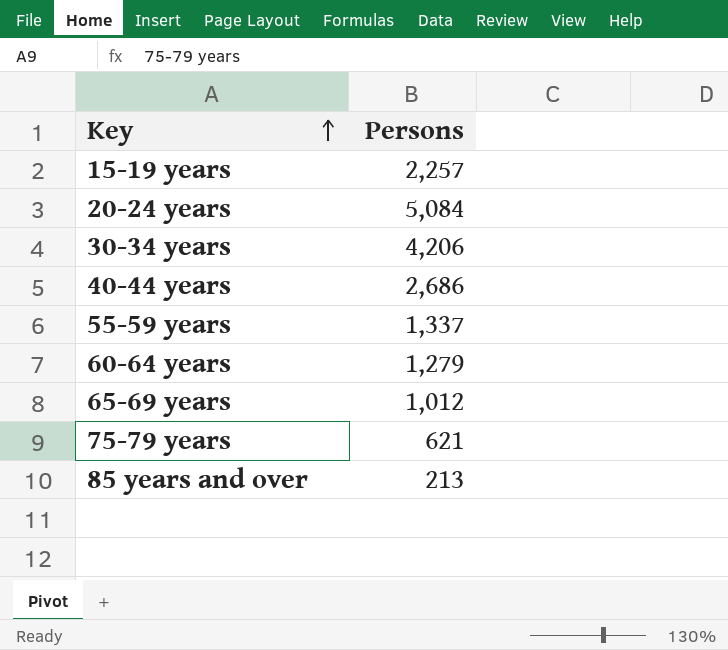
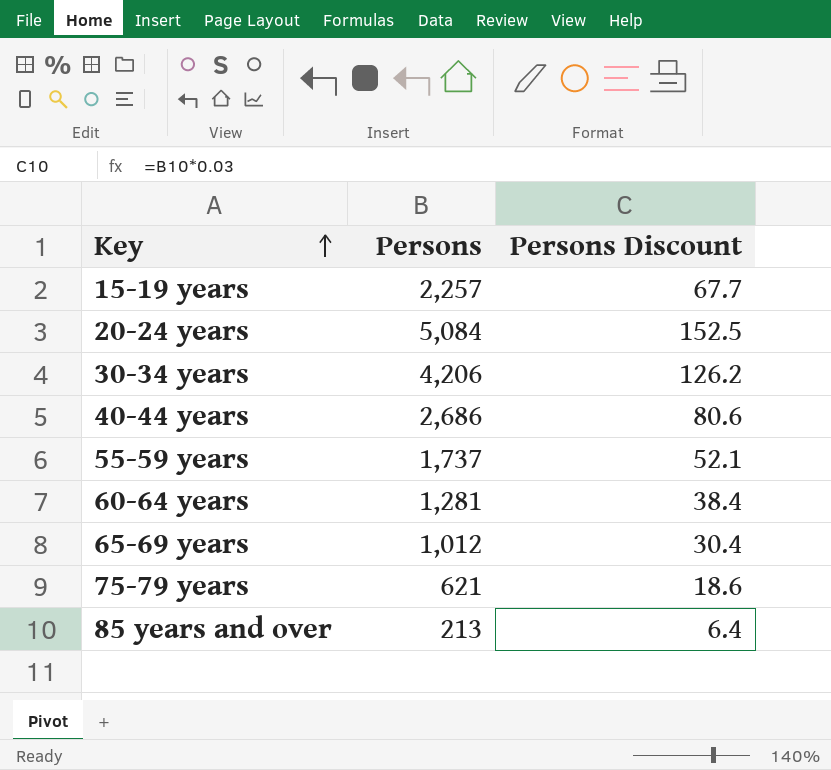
column Persons Discount | formula: none -> [Persons] * 0.03
55-59 years | Persons: 1,337 -> 1,737
60-64 years | Persons: 1,279 -> 1,281

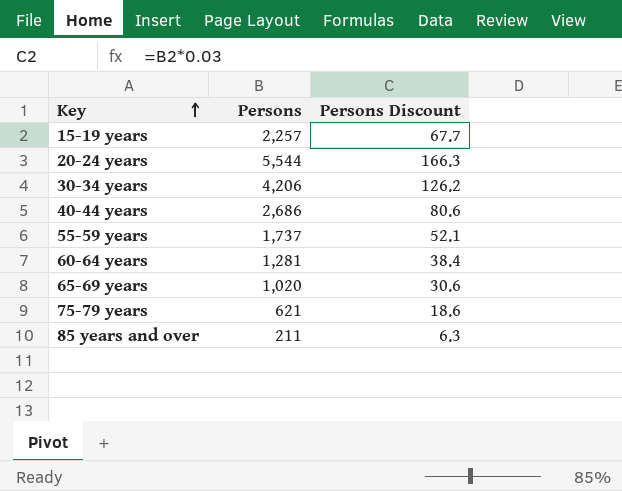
20-24 years | Persons: 5,084 -> 5,544
20-24 years | Persons Discount: 152.5 -> 166.3
65-69 years | Persons: 1,012 -> 1,020
65-69 years | Persons Discount: 30.4 -> 30.6
85 years and over | Persons: 213 -> 211
85 years and over | Persons Discount: 6.4 -> 6.3

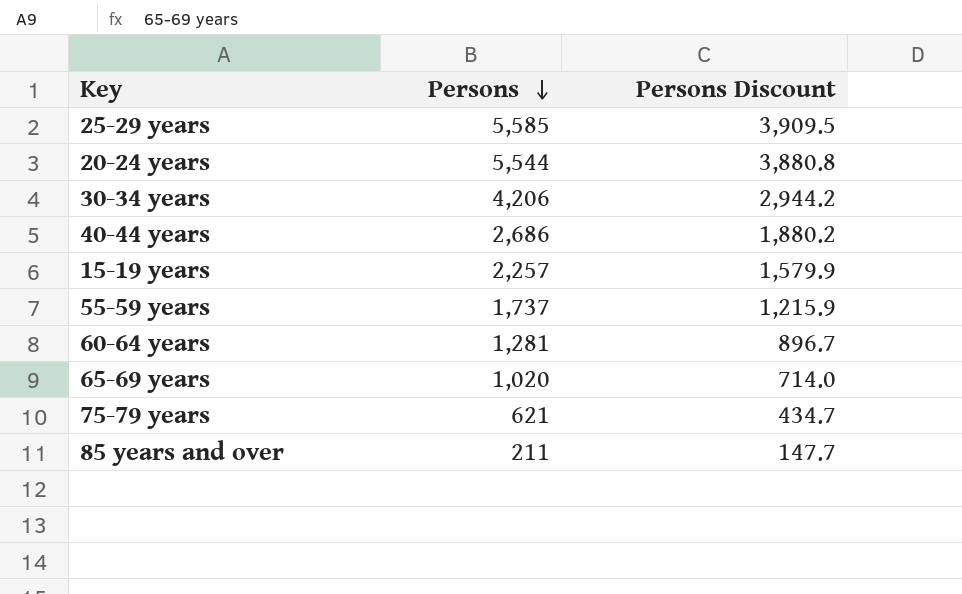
row order: Key ascending -> Persons descending
column Persons Discount | formula: [Persons] * 0.03 -> [Persons] * 0.7
row 25-29 years: none -> 5,585 | 3,909.5

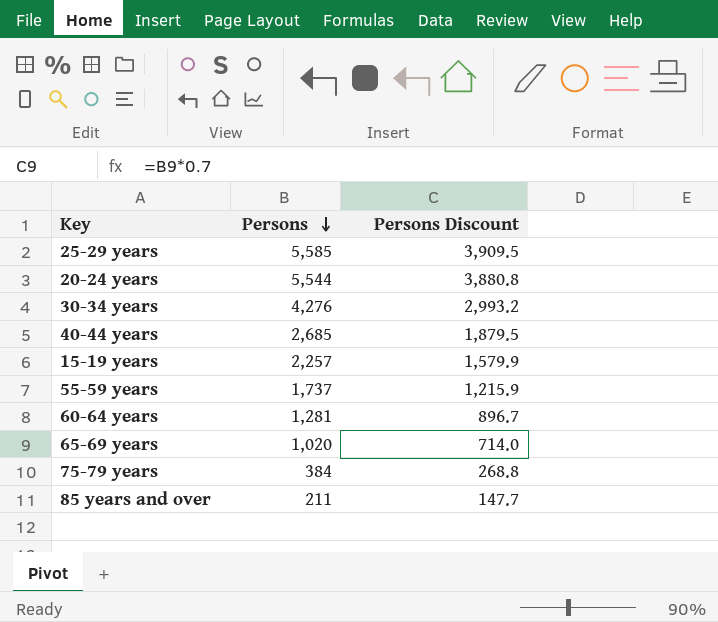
30-34 years | Persons: 4,206 -> 4,276
30-34 years | Persons Discount: 2,944.2 -> 2,993.2
40-44 years | Persons: 2,686 -> 2,685
40-44 years | Persons Discount: 1,880.2 -> 1,879.5
75-79 years | Persons: 621 -> 384
75-79 years | Persons Discount: 434.7 -> 268.8

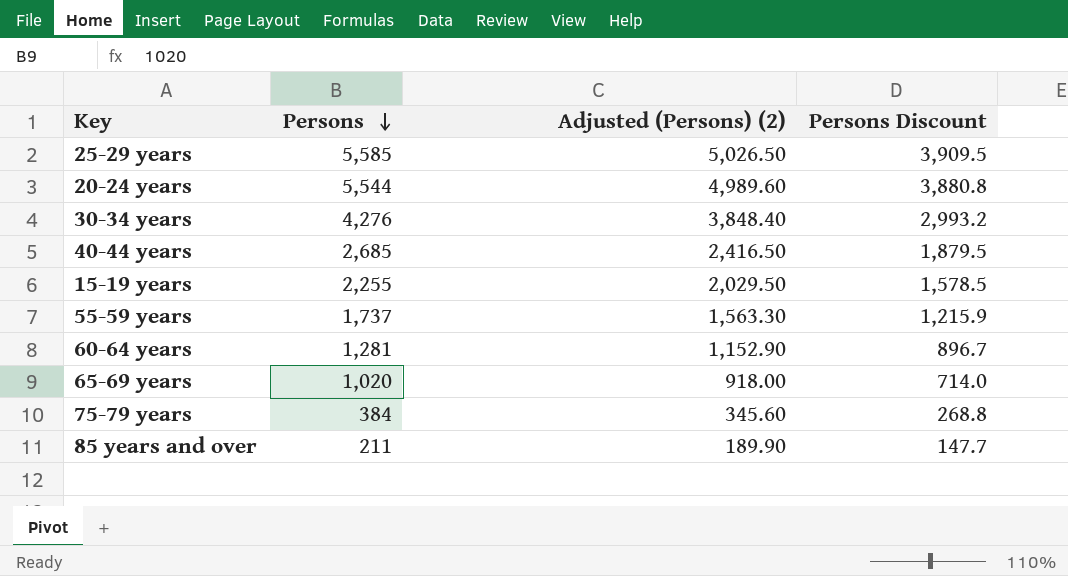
column Adjusted (Persons) (2) | formula: none -> [Persons] * 0.9
15-19 years | Persons: 2,257 -> 2,255
15-19 years | Persons Discount: 1,579.9 -> 1,578.5

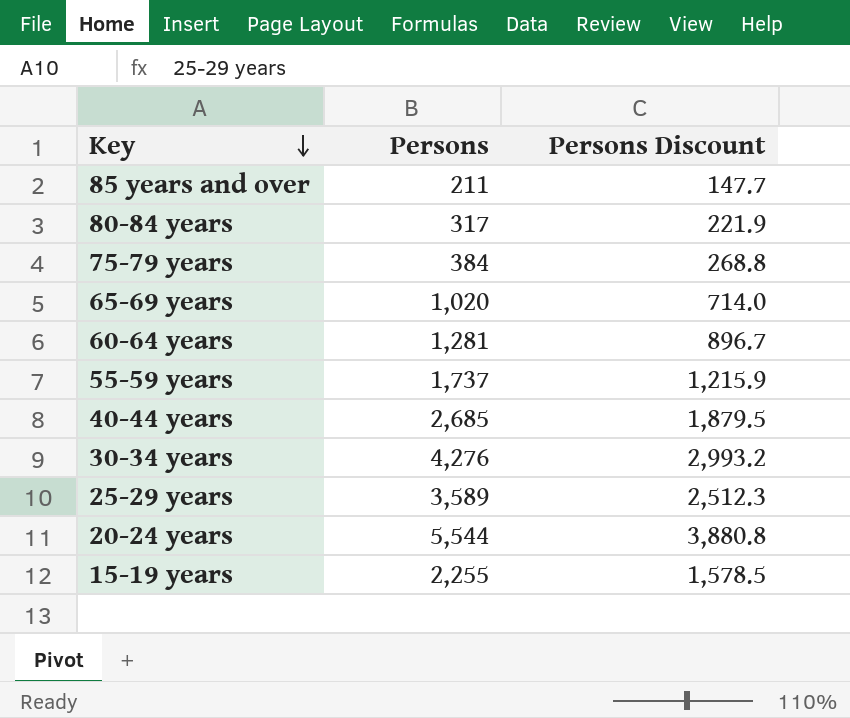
row order: Persons descending -> Key descending
column Adjusted (Persons) (2) | formula: [Persons] * 0.9 -> none
row 80-84 years: none -> 317 | 221.9
25-29 years | Persons: 5,585 -> 3,589
25-29 years | Persons Discount: 3,909.5 -> 2,512.3

